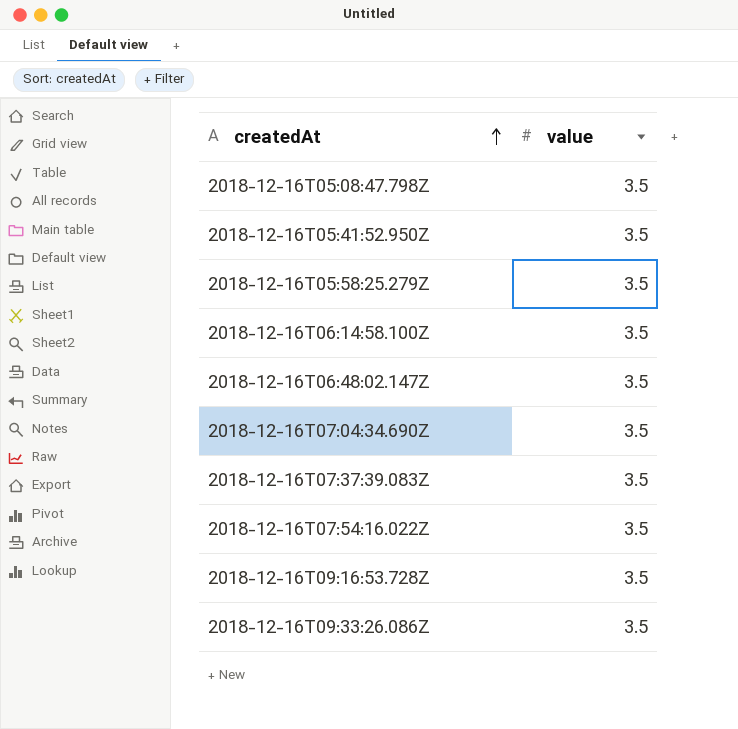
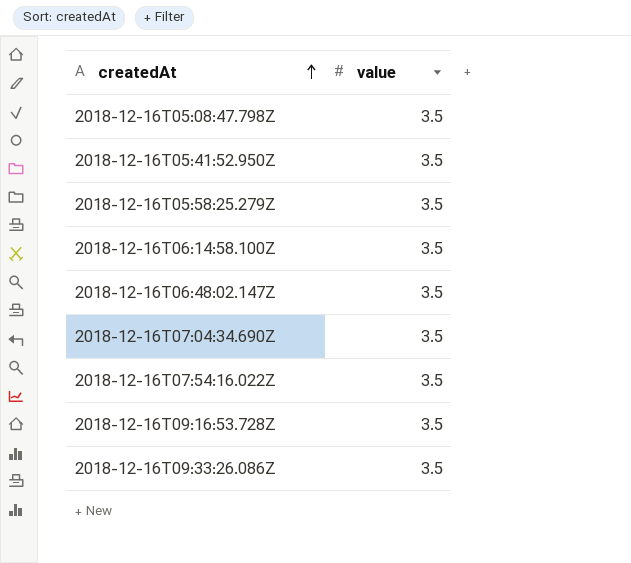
row 2018-12-16T07:37:39.083Z: 3.5 -> none

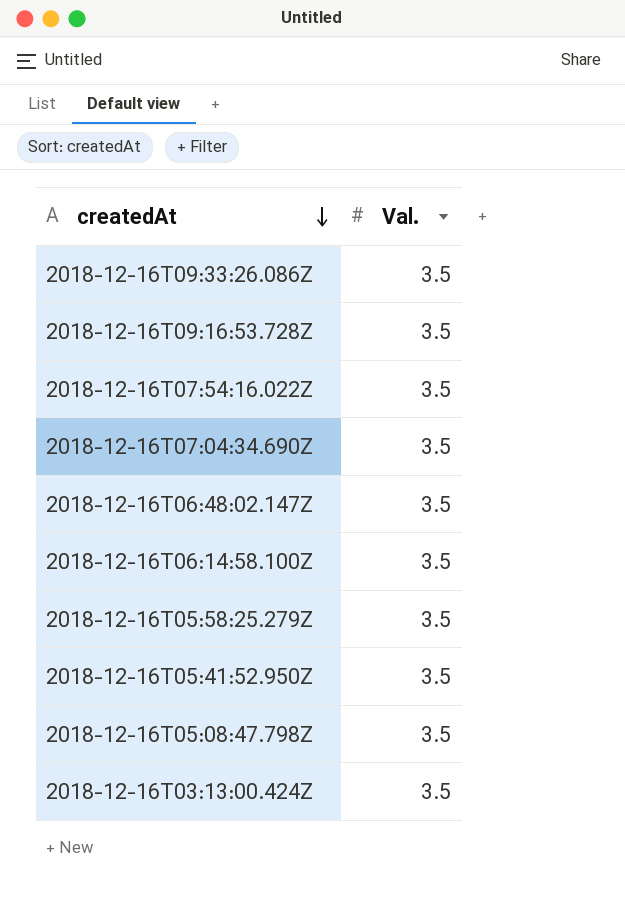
row order: createdAt ascending -> createdAt descending
column name: value -> Val.
row 2018-12-16T03:13:00.424Z: none -> 3.5

